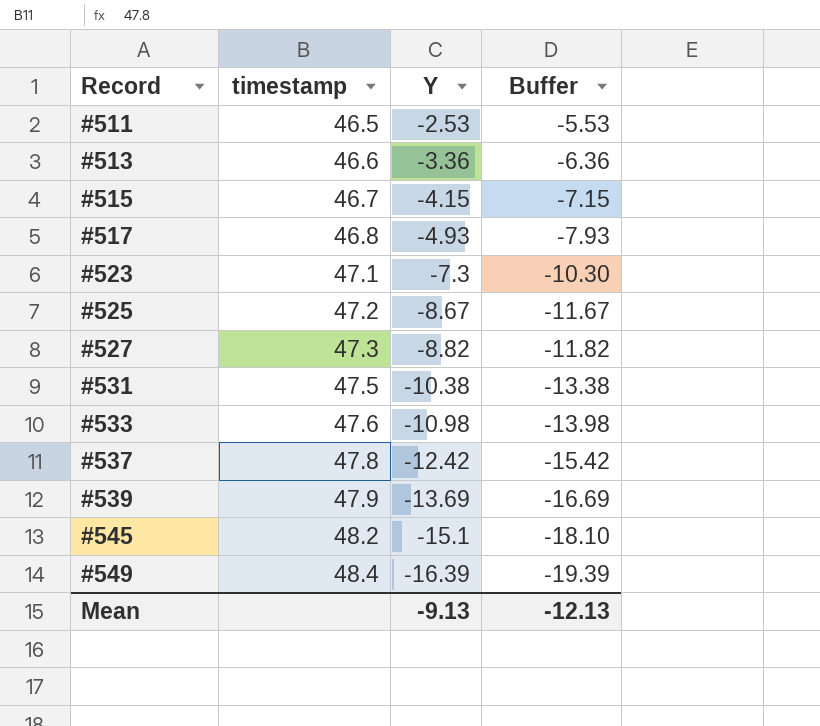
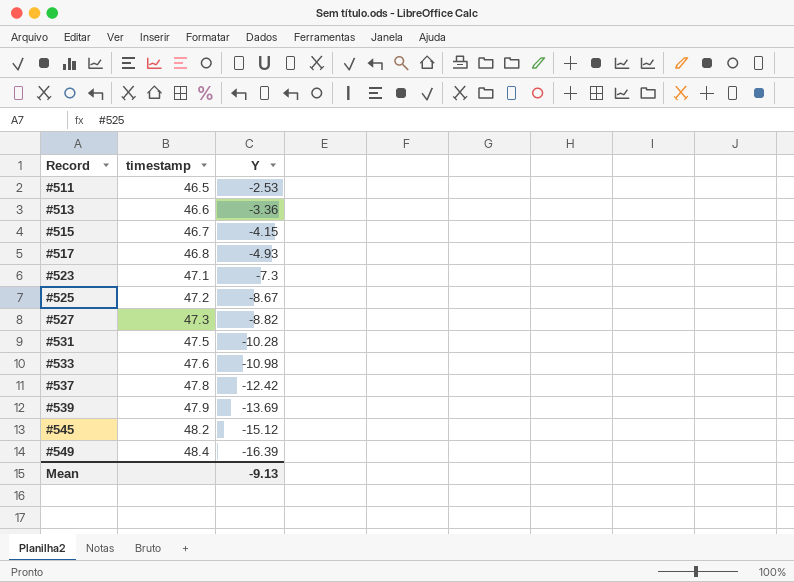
column Buffer | formula: [Y] - 3 -> none
#531 | Y: -10.38 -> -10.28
#545 | Y: -15.1 -> -15.12

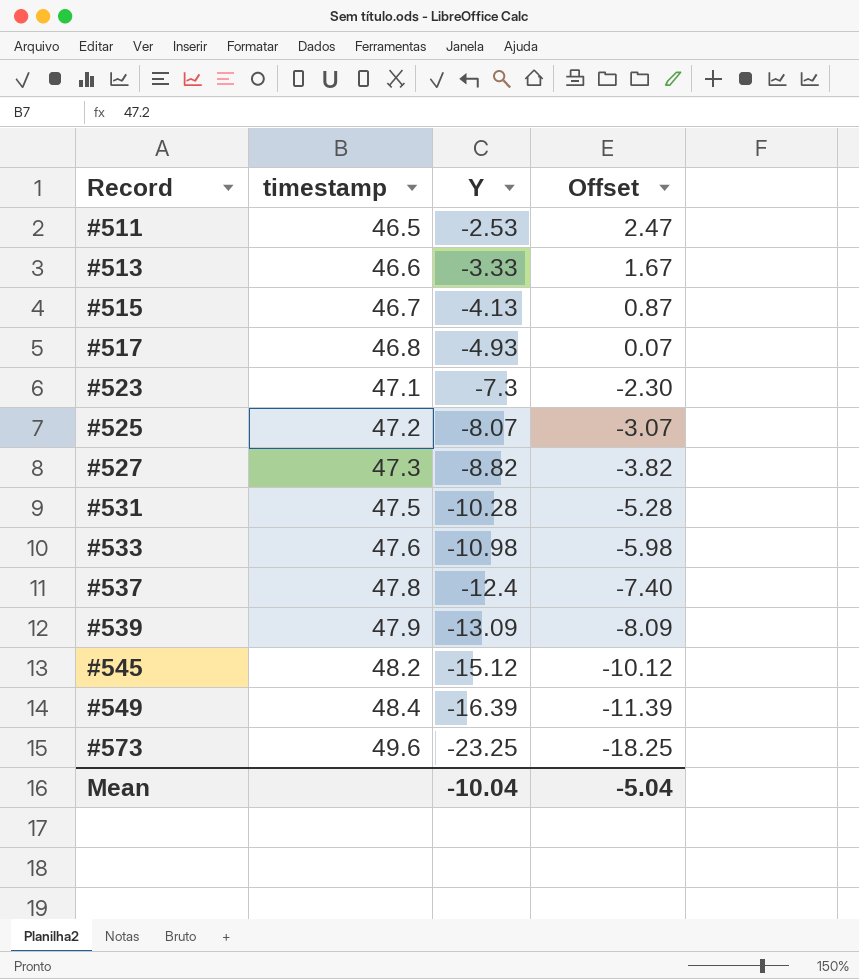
column Offset | formula: none -> [Y] + 5
#513 | Y: -3.36 -> -3.33
#515 | Y: -4.15 -> -4.13
#525 | Y: -8.67 -> -8.07
#537 | Y: -12.42 -> -12.4
#539 | Y: -13.69 -> -13.09
row #573: none -> 49.6 | -23.25 | -18.25
Mean | Y: -9.13 -> -10.04

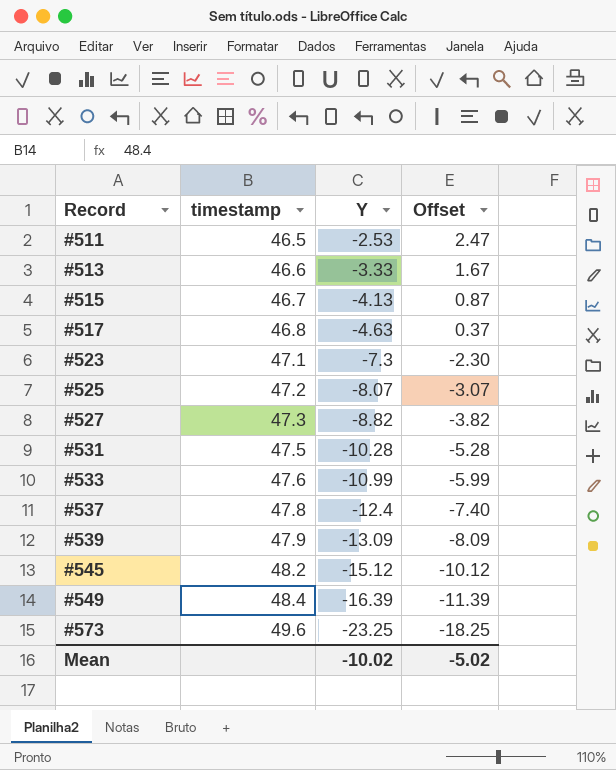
#517 | Y: -4.93 -> -4.63
#517 | Offset: 0.07 -> 0.37
#533 | Y: -10.98 -> -10.99
#533 | Offset: -5.98 -> -5.99
Mean | Y: -10.04 -> -10.02
Mean | Offset: -5.04 -> -5.02

